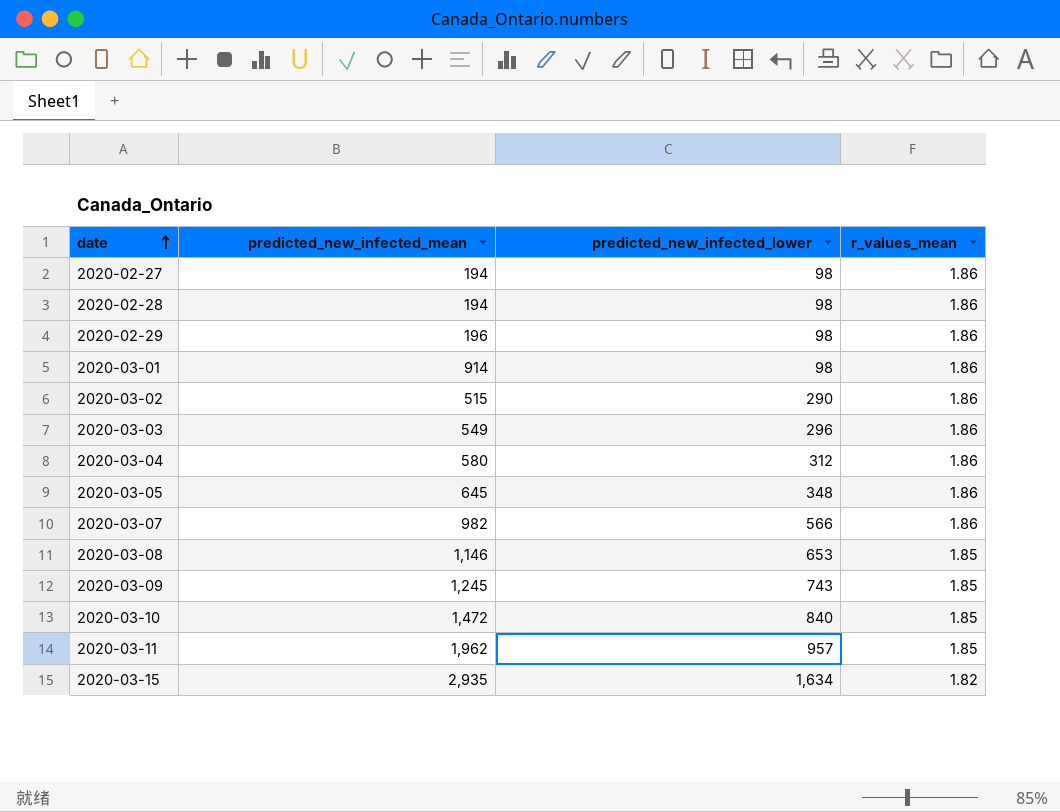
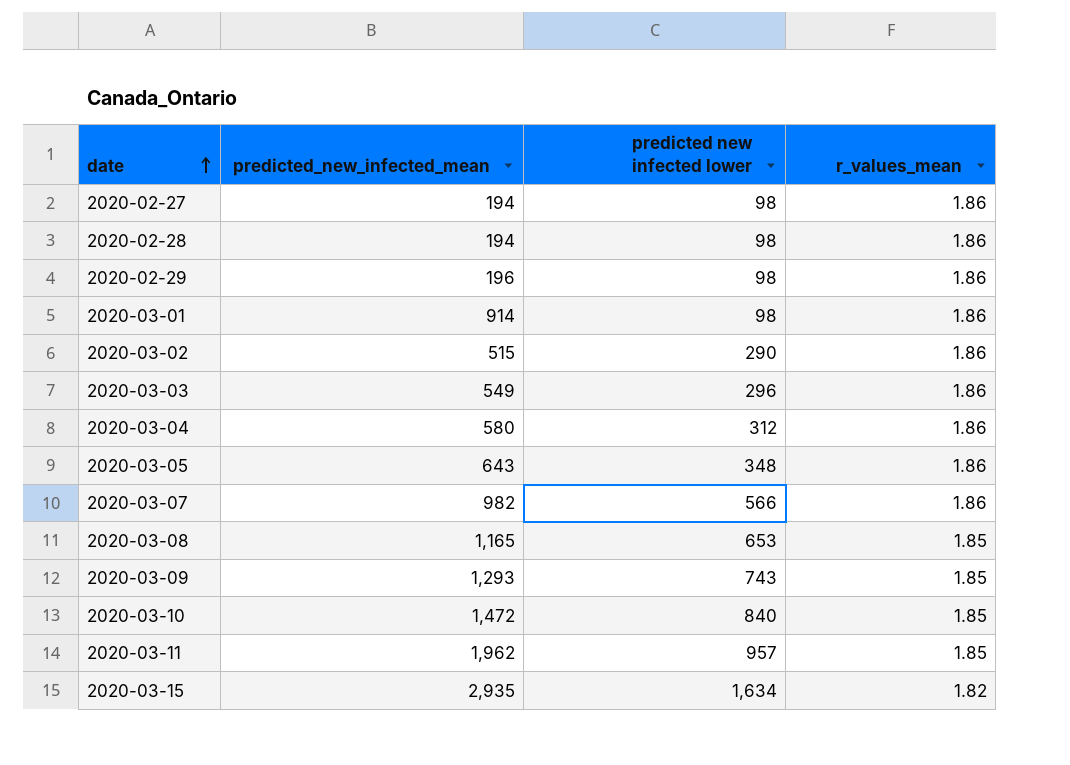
column name: predicted_new_infected_lower -> predicted new infected lower
2020-03-05 | predicted_new_infected_mean: 645 -> 643
2020-03-08 | predicted_new_infected_mean: 1,146 -> 1,165
2020-03-09 | predicted_new_infected_mean: 1,245 -> 1,293

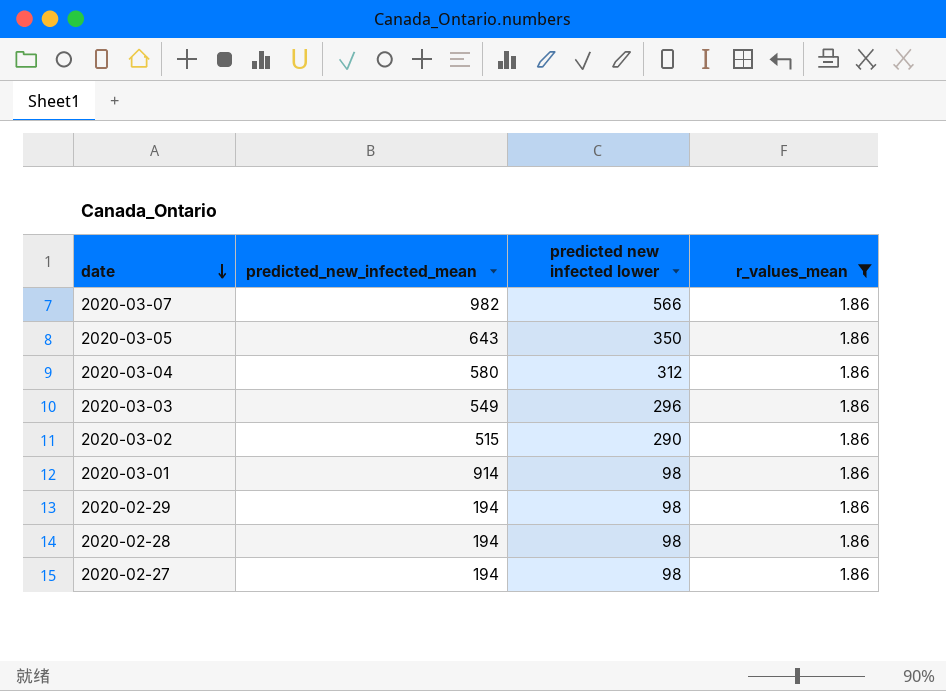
filter: none -> r_values_mean = 1.86
row order: date ascending -> date descending
2020-03-05 | predicted new infected lower: 348 -> 350
2020-02-29 | predicted_new_infected_mean: 196 -> 194

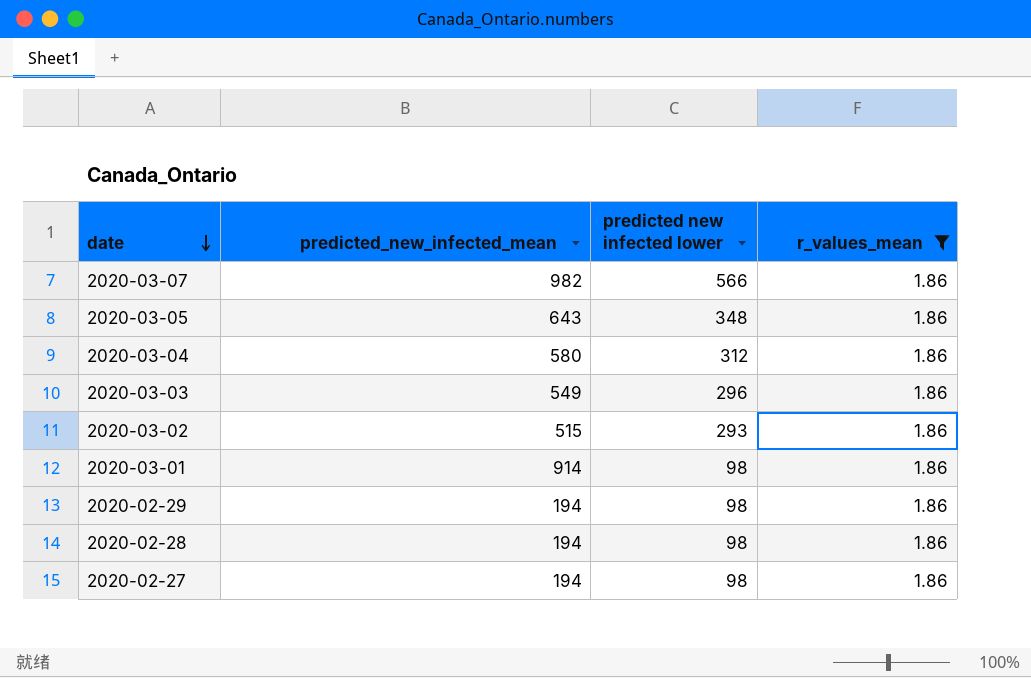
2020-03-05 | predicted new infected lower: 350 -> 348
2020-03-02 | predicted new infected lower: 290 -> 293

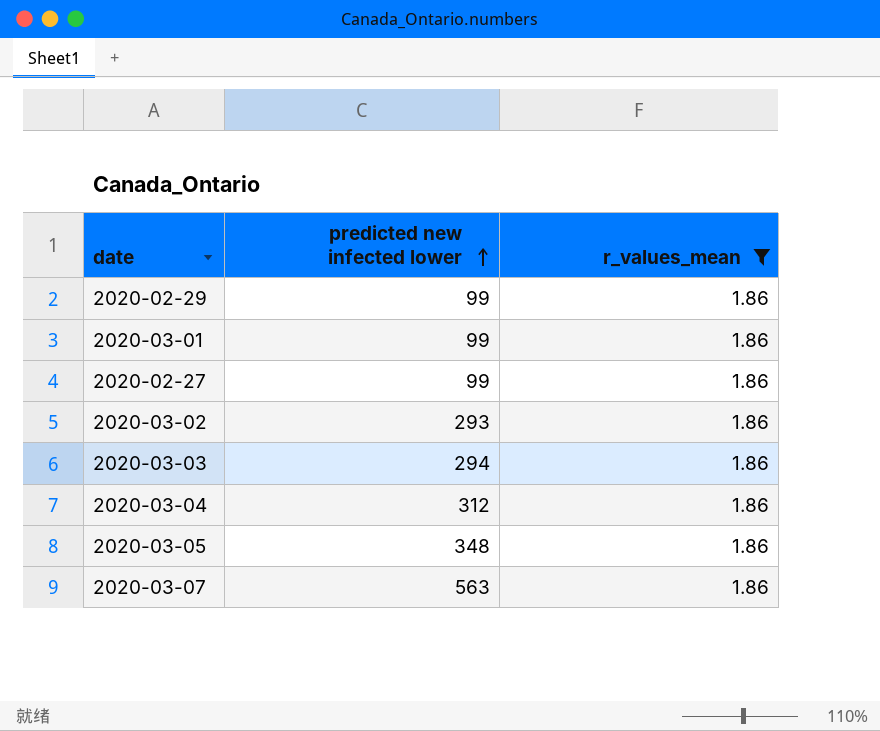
row order: date descending -> predicted new infected lower ascending
column predicted_new_infected_mean | position: 2 -> none
row 2020-02-28: 194 | 98 | 1.86 -> none
2020-02-29 | predicted new infected lower: 98 -> 99
2020-03-01 | predicted new infected lower: 98 -> 99
2020-02-27 | predicted new infected lower: 98 -> 99
2020-03-03 | predicted new infected lower: 296 -> 294
2020-03-07 | predicted new infected lower: 566 -> 563

